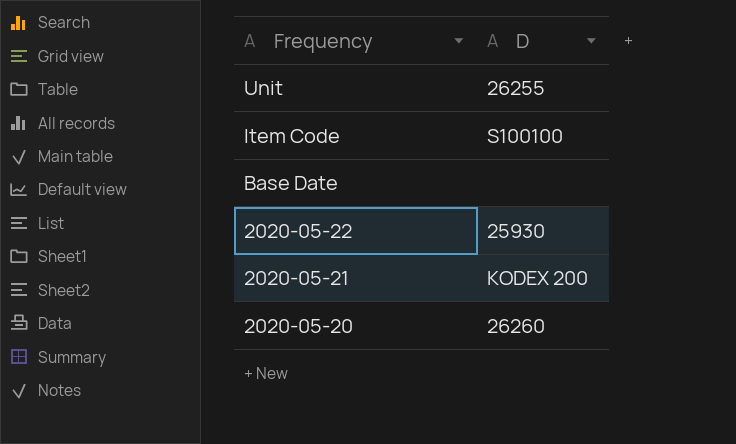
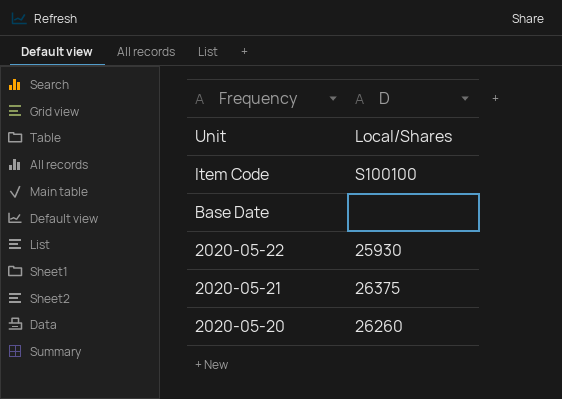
Unit | D: 26255 -> Local/Shares
2020-05-21 | D: KODEX 200 -> 26375

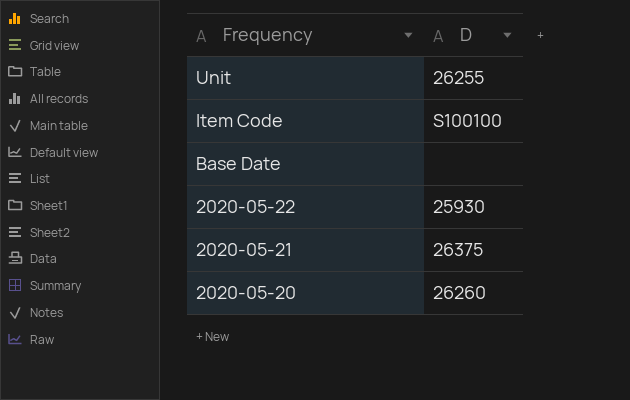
Unit | D: Local/Shares -> 26255

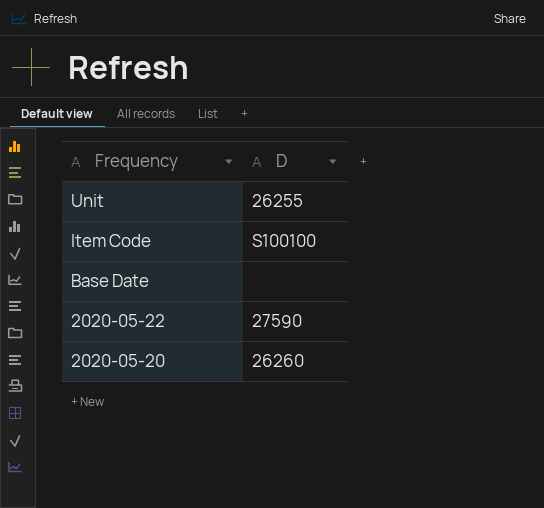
row 2020-05-21: 26375 -> none
2020-05-22 | D: 25930 -> 27590

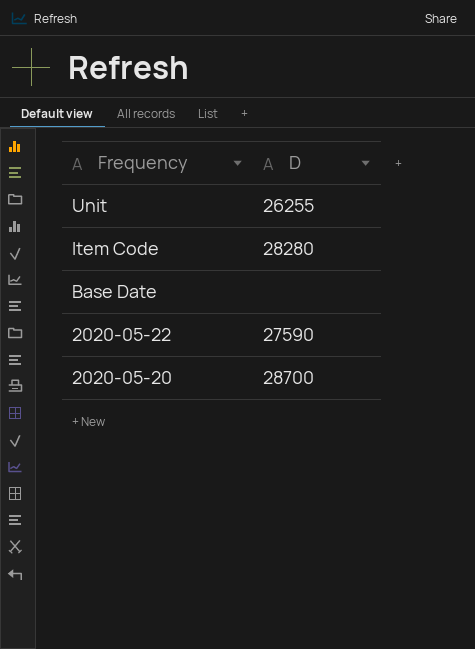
Item Code | D: S100100 -> 28280
2020-05-20 | D: 26260 -> 28700

